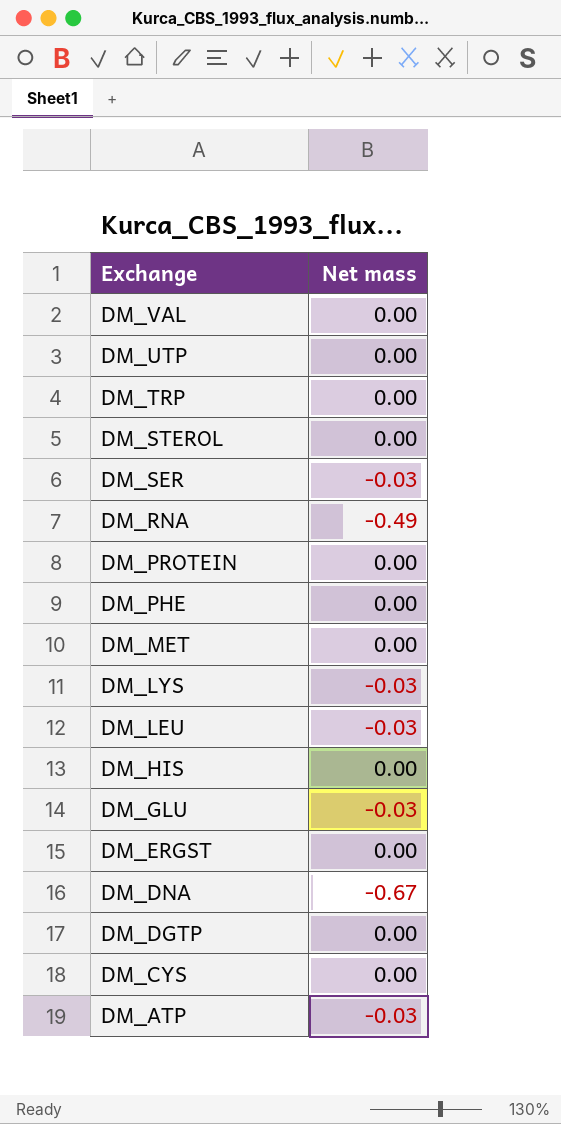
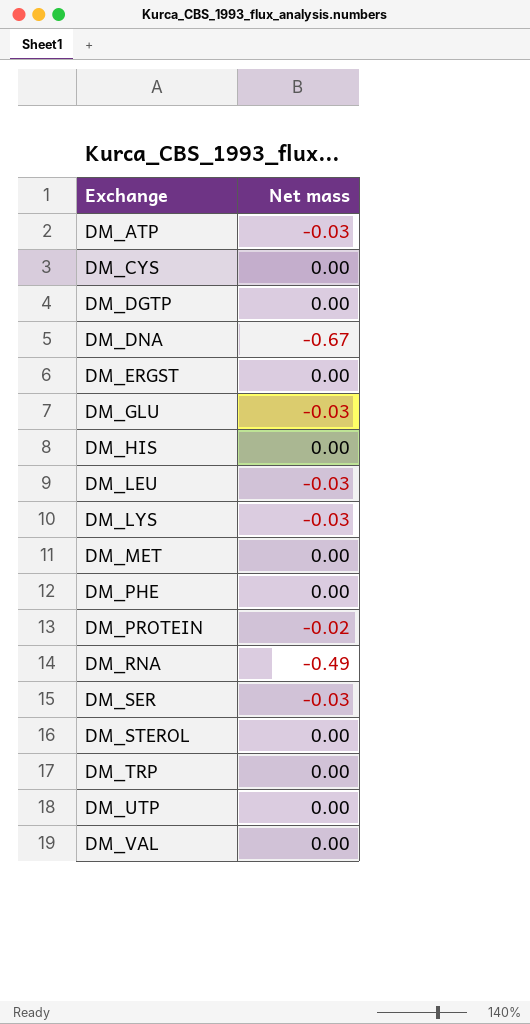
row order: Exchange descending -> Exchange ascending
DM_PROTEIN | Net mass: 0.00 -> -0.02

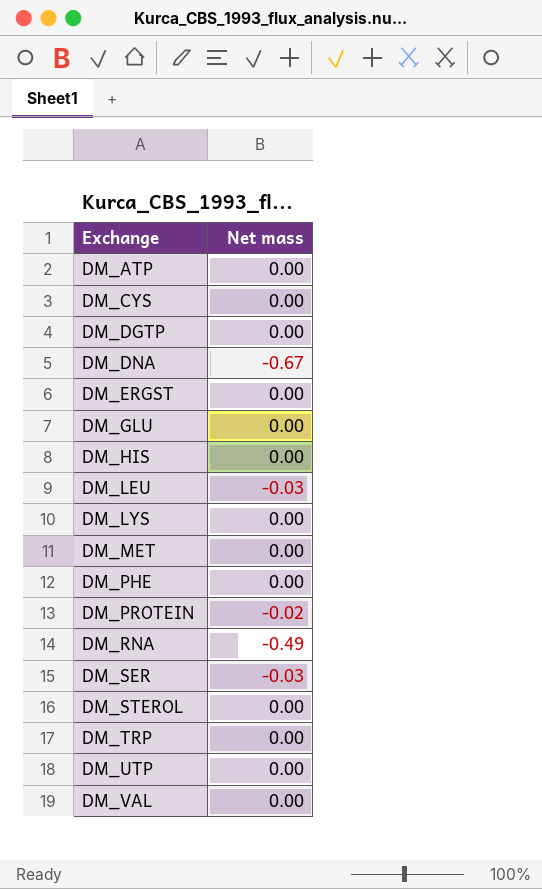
DM_ATP | Net mass: -0.03 -> 0.00
DM_GLU | Net mass: -0.03 -> 0.00
DM_LYS | Net mass: -0.03 -> 0.00

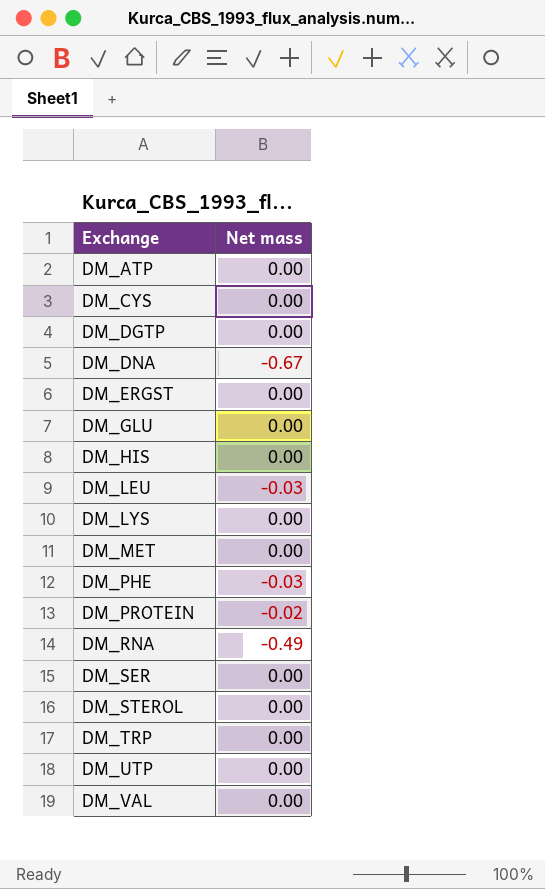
DM_PHE | Net mass: 0.00 -> -0.03
DM_SER | Net mass: -0.03 -> 0.00

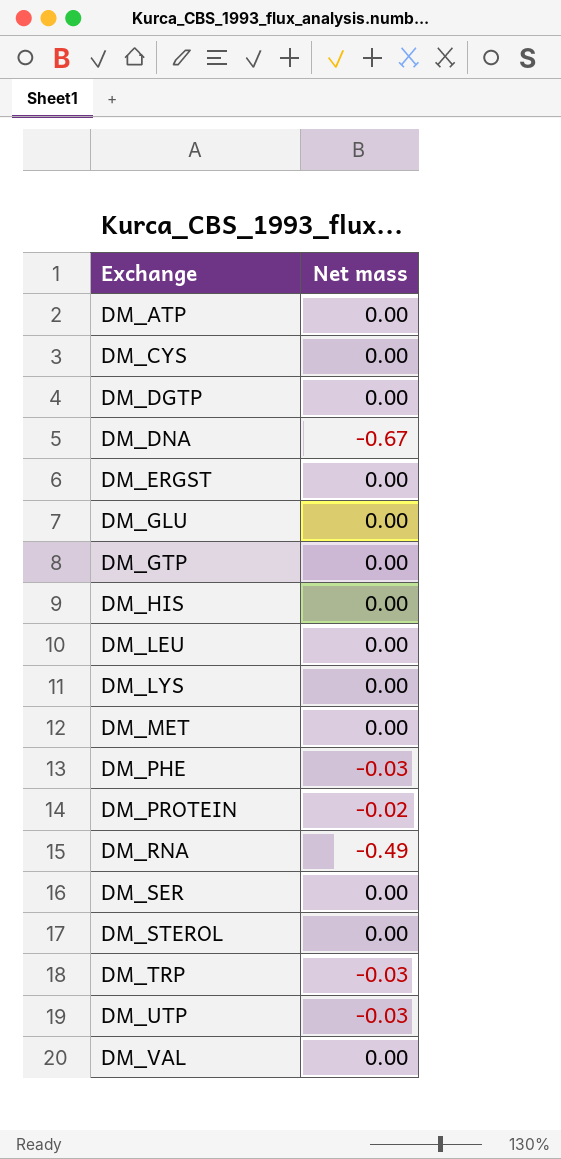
row DM_GTP: none -> 0.00
DM_LEU | Net mass: -0.03 -> 0.00
DM_TRP | Net mass: 0.00 -> -0.03
DM_UTP | Net mass: 0.00 -> -0.03

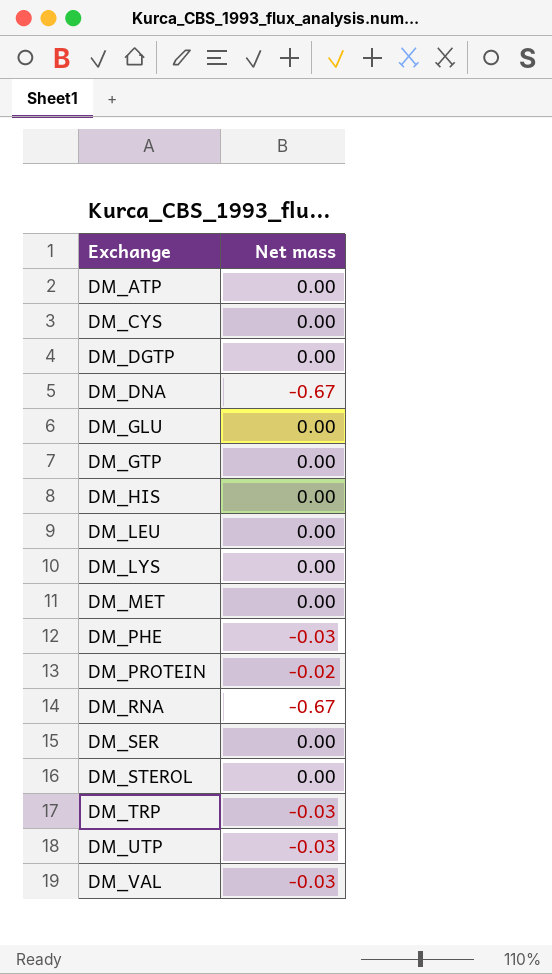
row DM_ERGST: 0.00 -> none
DM_RNA | Net mass: -0.49 -> -0.67
DM_VAL | Net mass: 0.00 -> -0.03

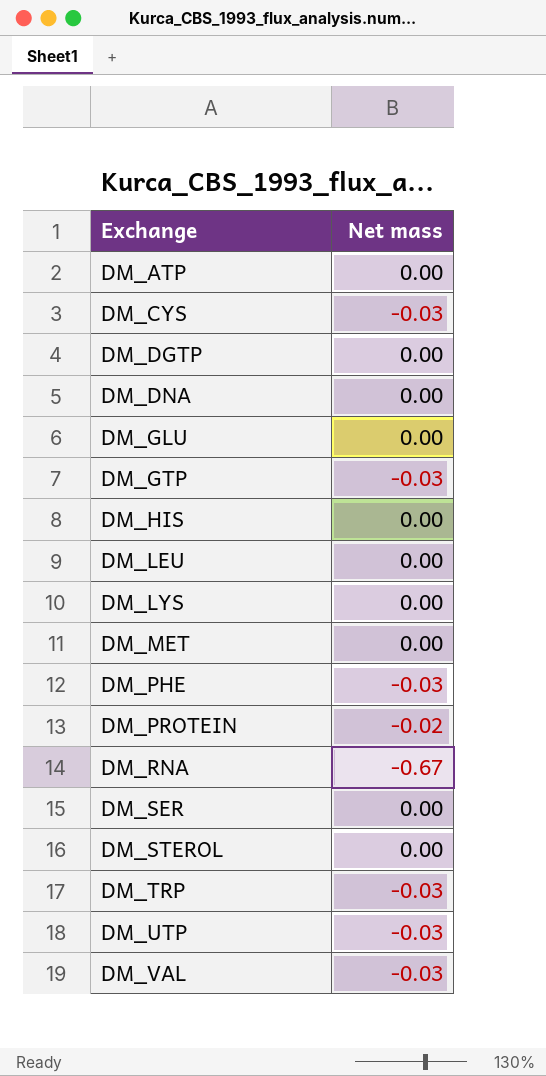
DM_CYS | Net mass: 0.00 -> -0.03
DM_DNA | Net mass: -0.67 -> 0.00
DM_GTP | Net mass: 0.00 -> -0.03

